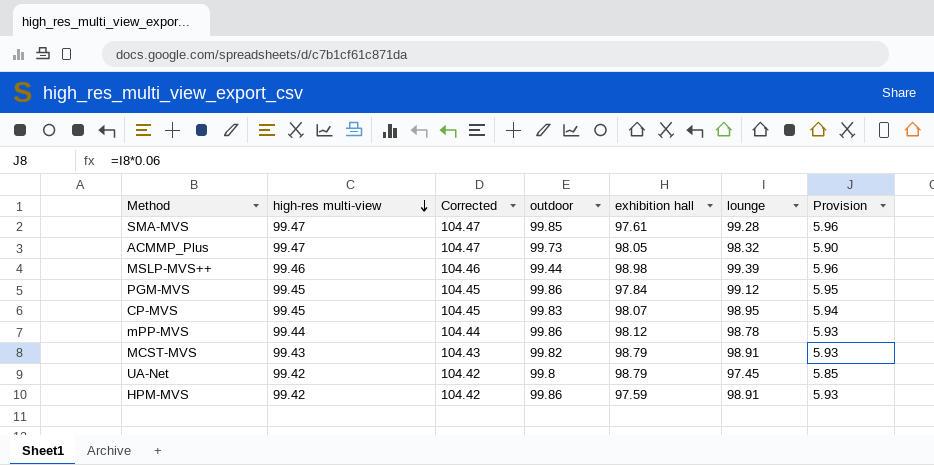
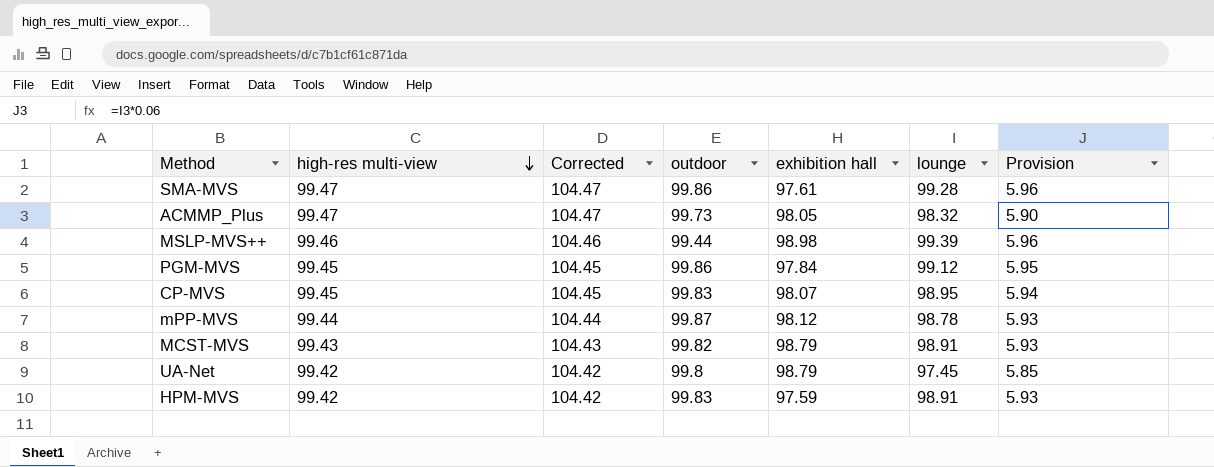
SMA-MVS | outdoor: 99.85 -> 99.86
mPP-MVS | outdoor: 99.86 -> 99.87
HPM-MVS | outdoor: 99.86 -> 99.83

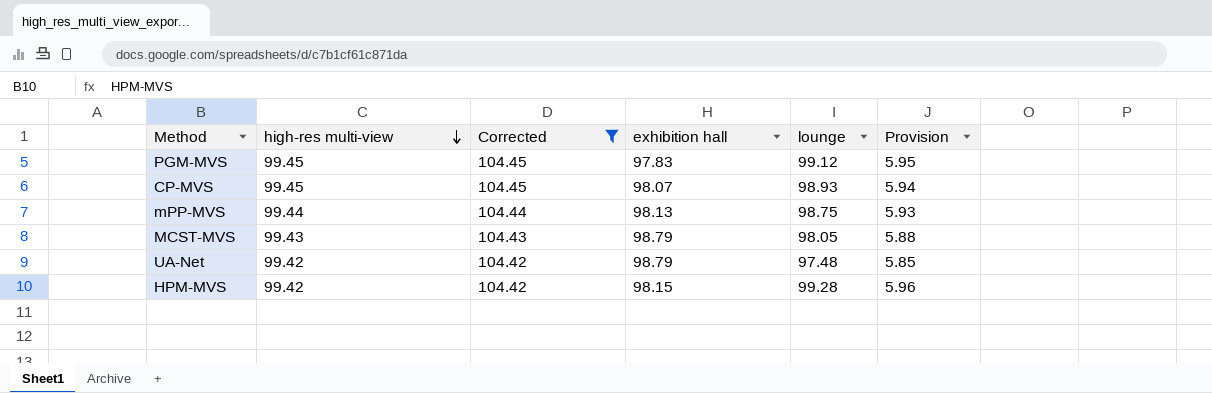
filter: none -> Corrected <= 104.45
column outdoor | position: 4 -> none
PGM-MVS | exhibition hall: 97.84 -> 97.83
CP-MVS | lounge: 98.95 -> 98.93
mPP-MVS | exhibition hall: 98.12 -> 98.13
mPP-MVS | lounge: 98.78 -> 98.75
MCST-MVS | lounge: 98.91 -> 98.05
MCST-MVS | Provision: 5.93 -> 5.88
UA-Net | lounge: 97.45 -> 97.48
HPM-MVS | exhibition hall: 97.59 -> 98.15
HPM-MVS | lounge: 98.91 -> 99.28
HPM-MVS | Provision: 5.93 -> 5.96

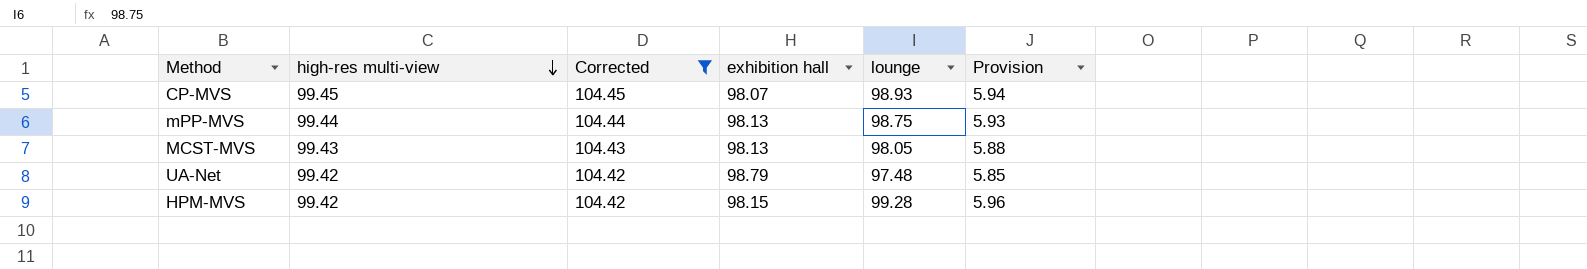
row PGM-MVS: 99.45 | 104.45 | 97.83 | 99.12 | 5.95 -> none
MCST-MVS | exhibition hall: 98.79 -> 98.13

